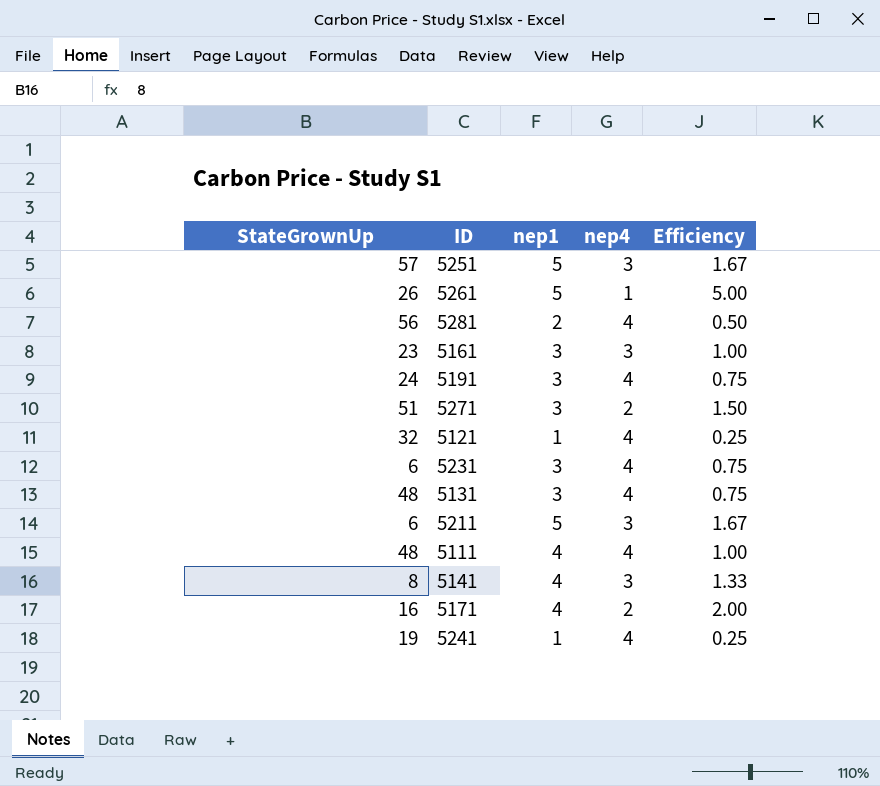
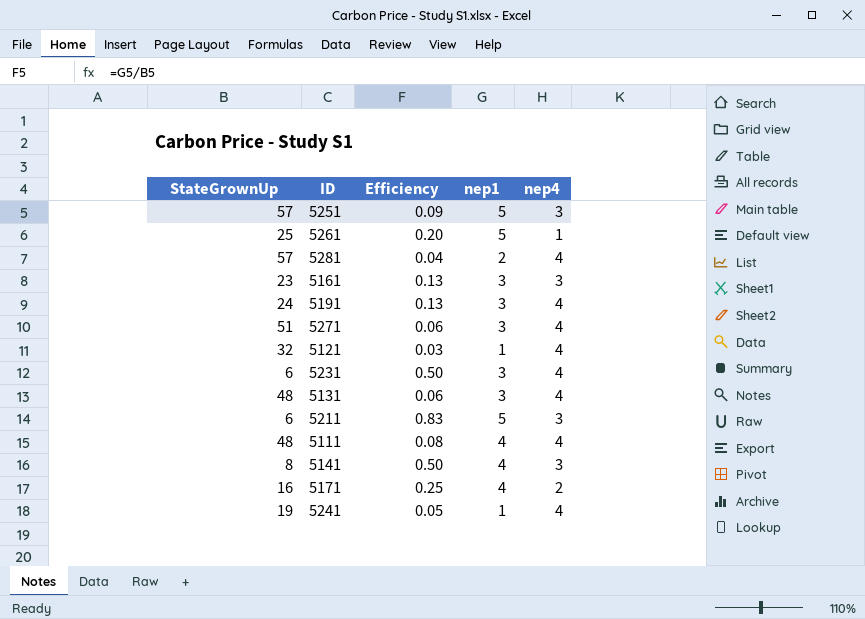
column Efficiency | formula: [nep1] / [nep4] -> [nep1] / [StateGrownUp]
column Efficiency | position: 5 -> 3
5261 | StateGrownUp: 26 -> 25
5281 | StateGrownUp: 56 -> 57
5271 | nep4: 2 -> 4

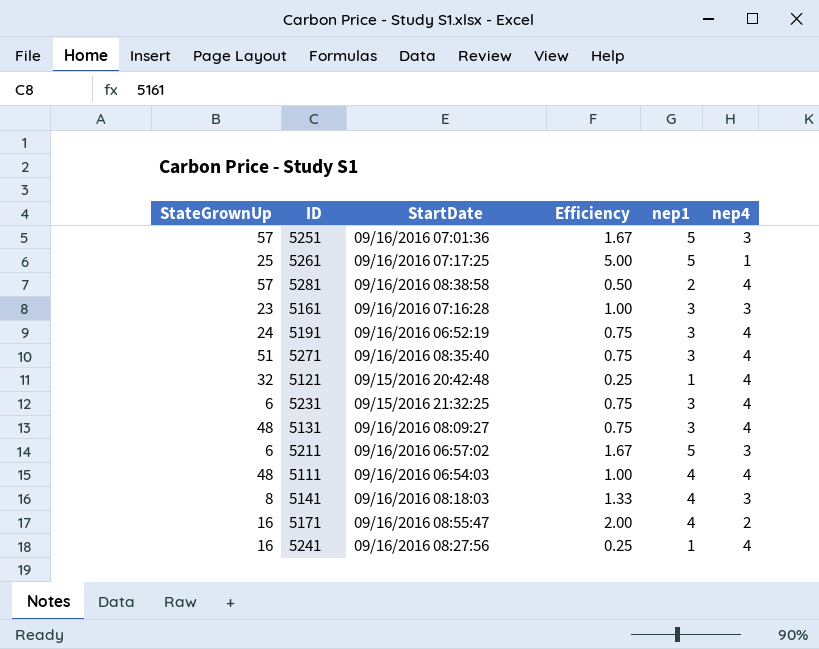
column StartDate | position: none -> 3
column Efficiency | formula: [nep1] / [StateGrownUp] -> [nep1] / [nep4]
5241 | StateGrownUp: 19 -> 16

